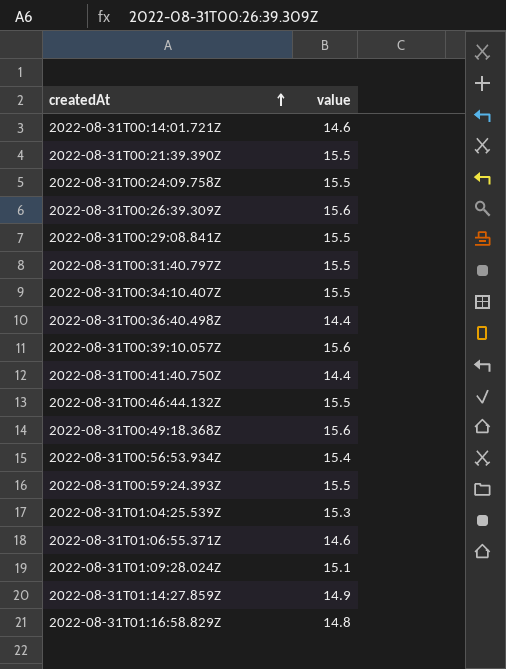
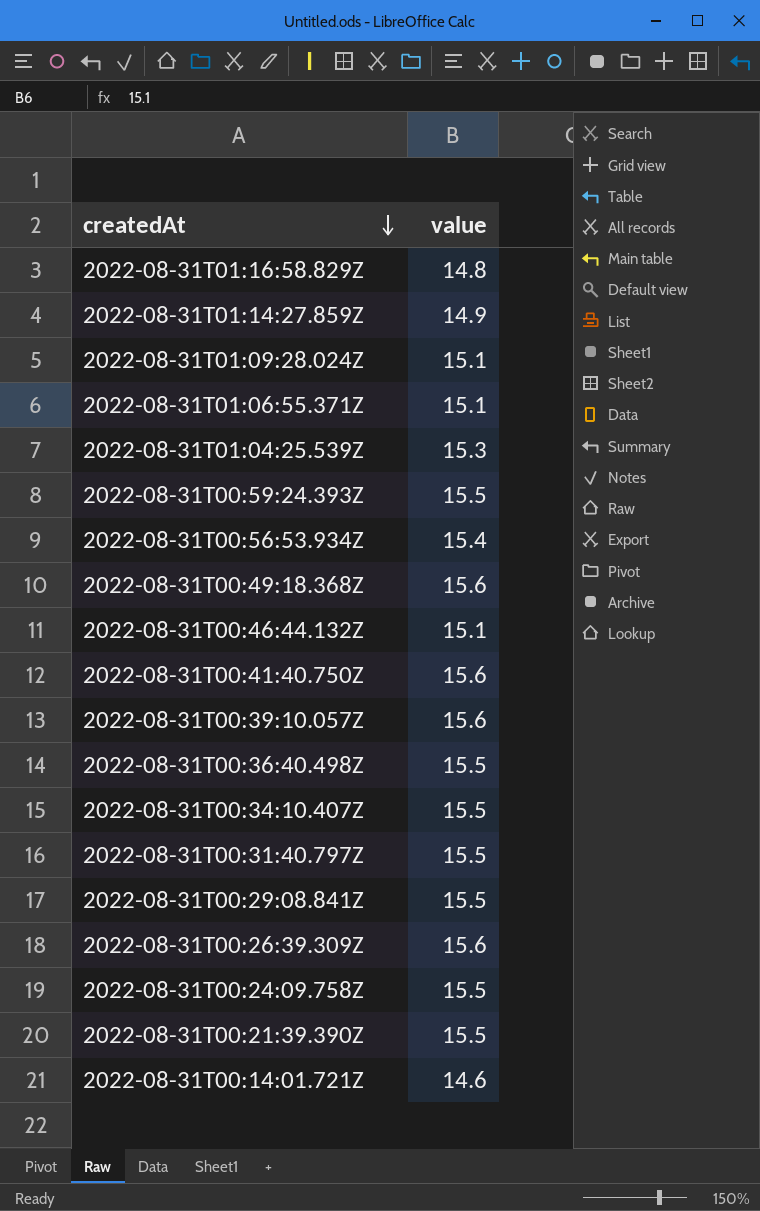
row order: createdAt ascending -> createdAt descending
2022-08-31T01:06:55.371Z | value: 14.6 -> 15.1
2022-08-31T00:46:44.132Z | value: 15.5 -> 15.1
2022-08-31T00:41:40.750Z | value: 14.4 -> 15.6
2022-08-31T00:36:40.498Z | value: 14.4 -> 15.5

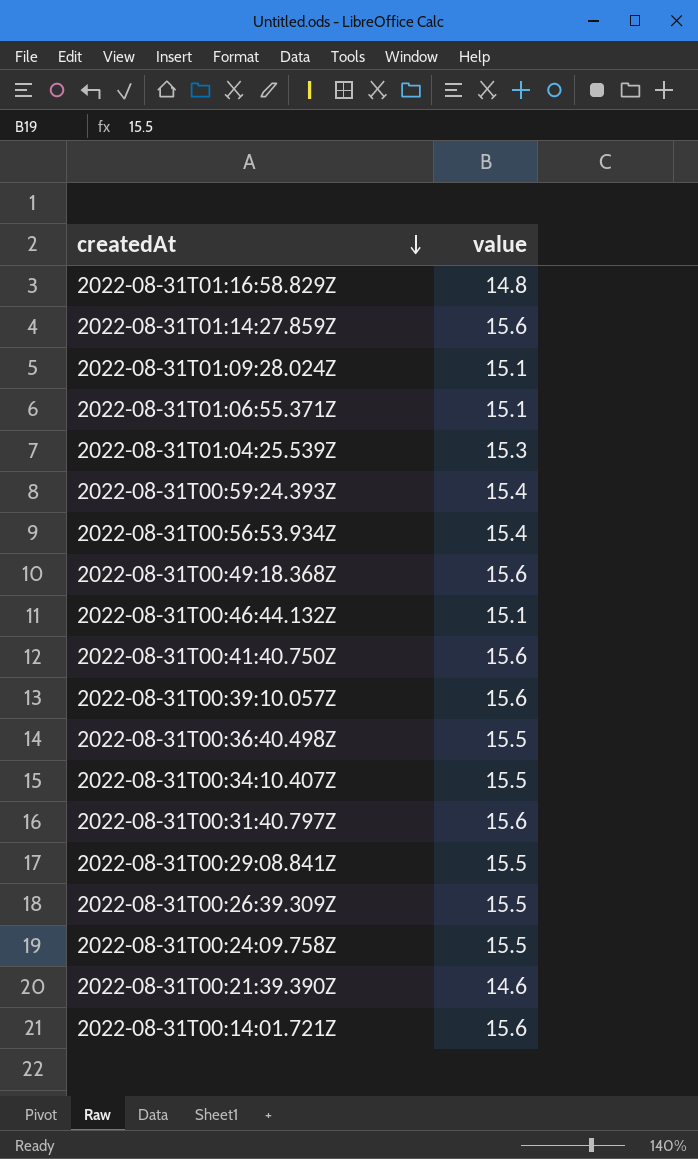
2022-08-31T01:14:27.859Z | value: 14.9 -> 15.6
2022-08-31T00:59:24.393Z | value: 15.5 -> 15.4
2022-08-31T00:31:40.797Z | value: 15.5 -> 15.6
2022-08-31T00:26:39.309Z | value: 15.6 -> 15.5
2022-08-31T00:21:39.390Z | value: 15.5 -> 14.6
2022-08-31T00:14:01.721Z | value: 14.6 -> 15.6

